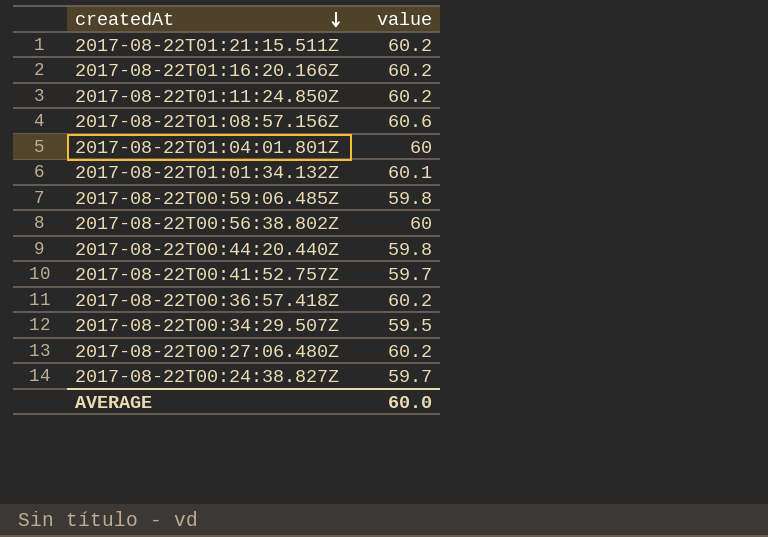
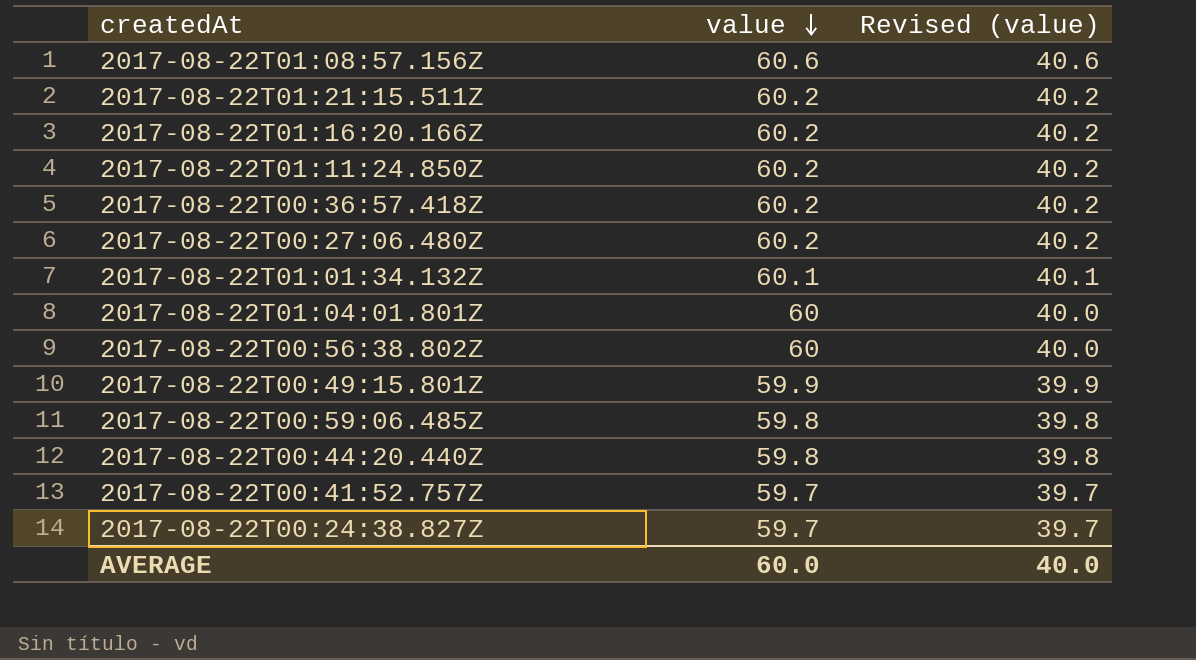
row order: createdAt descending -> value descending
column Revised (value) | formula: none -> [value] - 20
row 2017-08-22T00:34:29.507Z: 59.5 -> none
row 2017-08-22T00:49:15.801Z: none -> 59.9 | 39.9

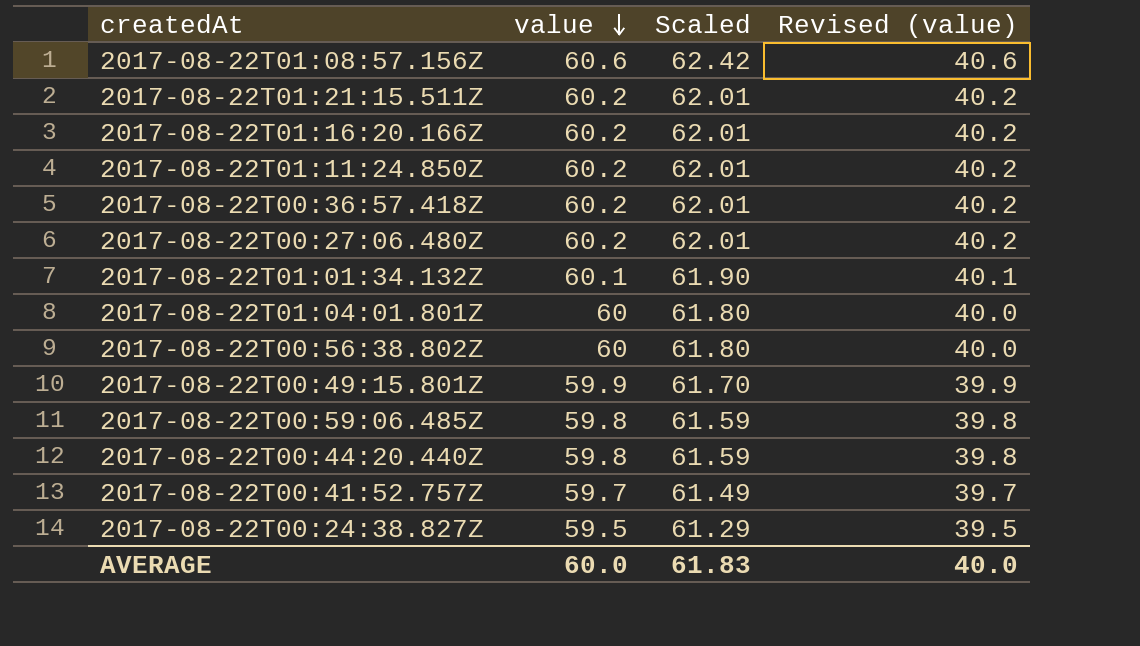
column Scaled | formula: none -> [value] * 1.03
2017-08-22T00:24:38.827Z | value: 59.7 -> 59.5
2017-08-22T00:24:38.827Z | Revised (value): 39.7 -> 39.5

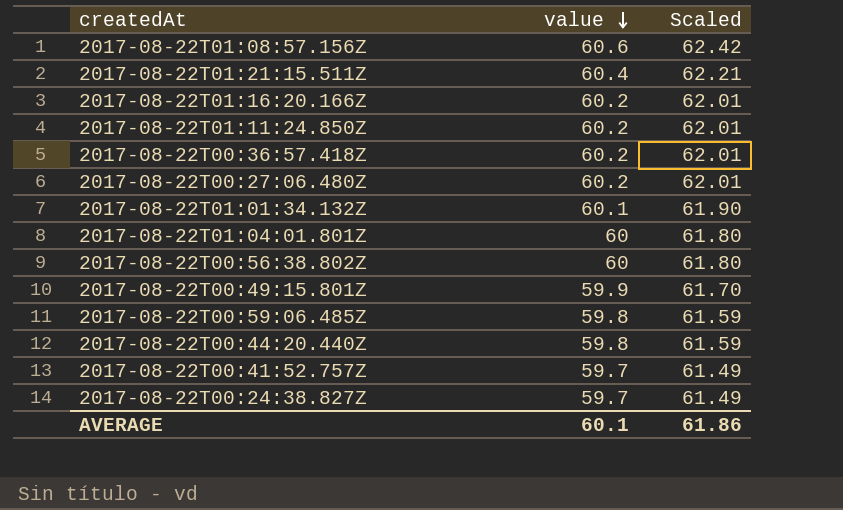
column Revised (value) | formula: [value] - 20 -> none
2017-08-22T01:21:15.511Z | value: 60.2 -> 60.4
2017-08-22T01:21:15.511Z | Scaled: 62.01 -> 62.21
2017-08-22T00:24:38.827Z | value: 59.5 -> 59.7
2017-08-22T00:24:38.827Z | Scaled: 61.29 -> 61.49
AVERAGE | value: 60.0 -> 60.1
AVERAGE | Scaled: 61.83 -> 61.86

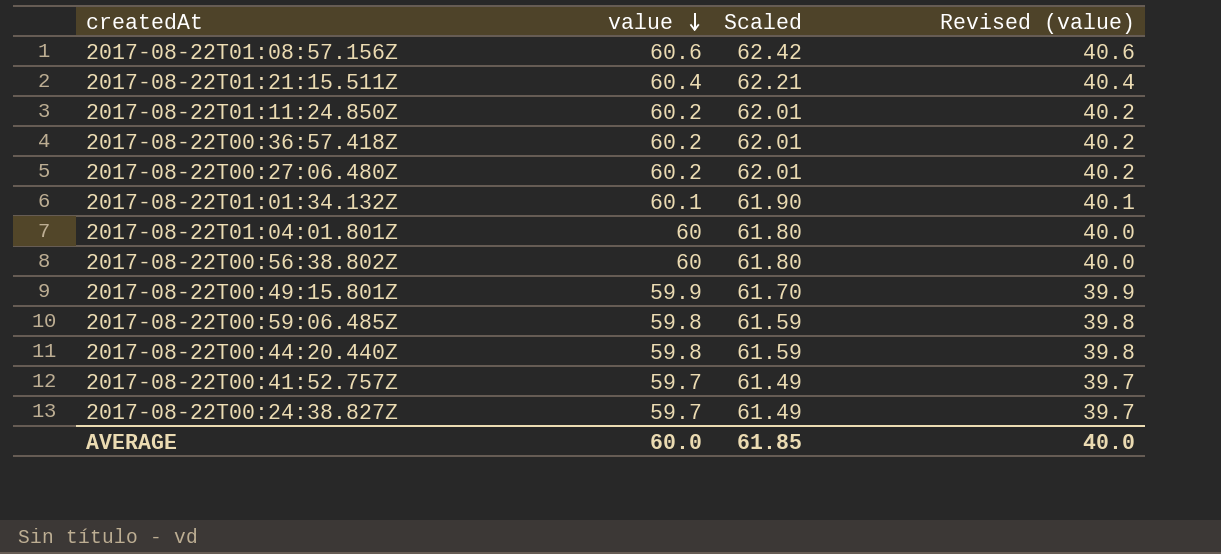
column Revised (value) | formula: none -> [value] - 20
row 2017-08-22T01:16:20.166Z: 60.2 | 62.01 -> none
AVERAGE | value: 60.1 -> 60.0
AVERAGE | Scaled: 61.86 -> 61.85

